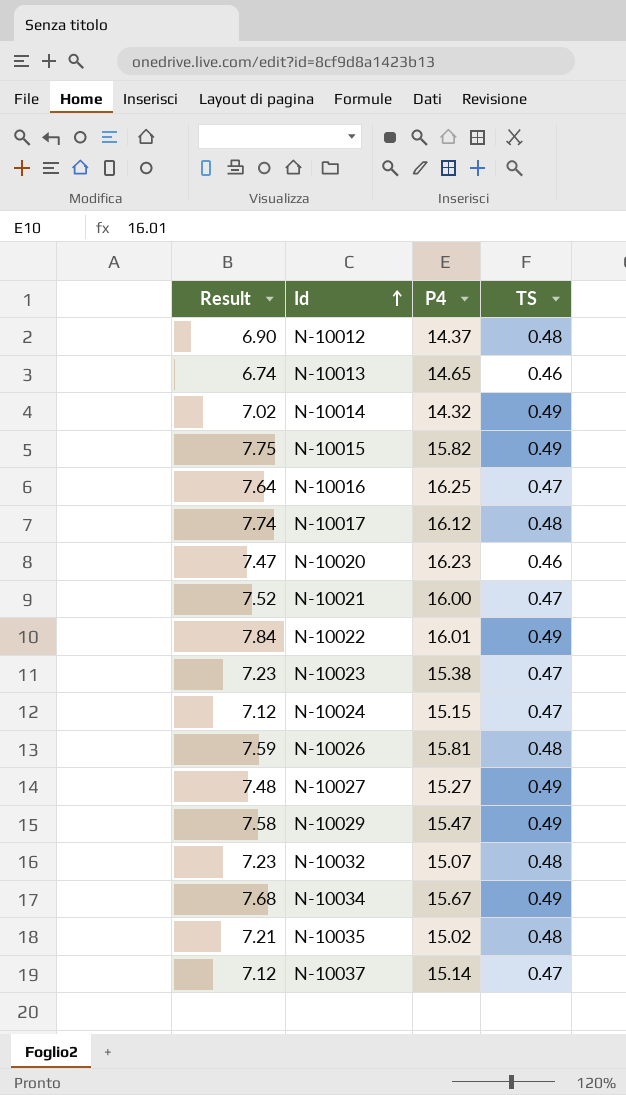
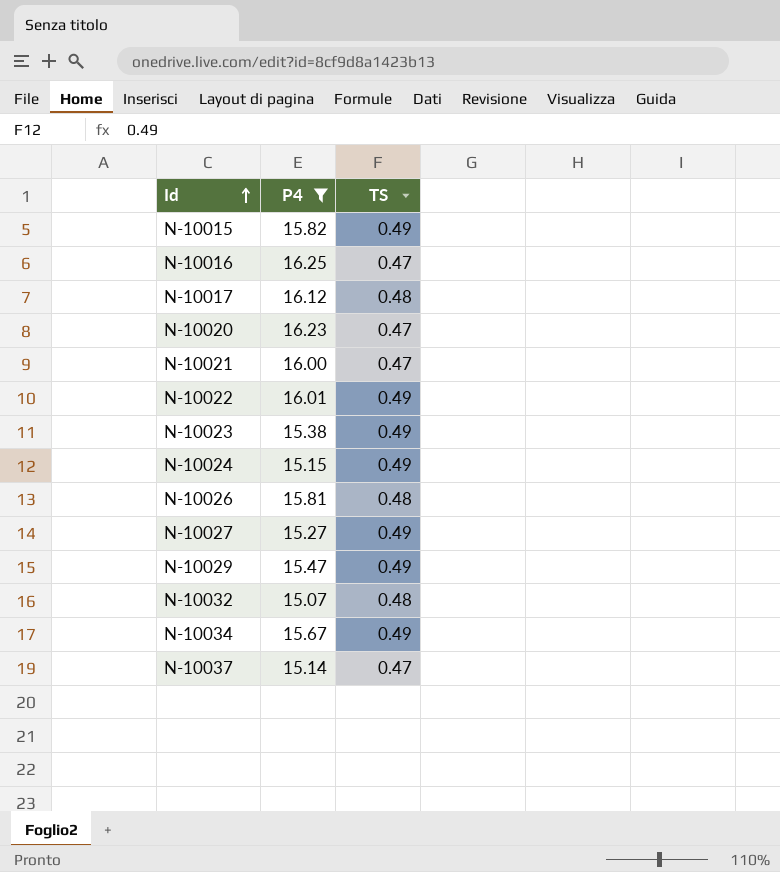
filter: none -> P4 >= 15.07
column Result | formula: [P4] * [TS] -> none
N-10020 | TS: 0.46 -> 0.47
N-10023 | TS: 0.47 -> 0.49
N-10024 | TS: 0.47 -> 0.49

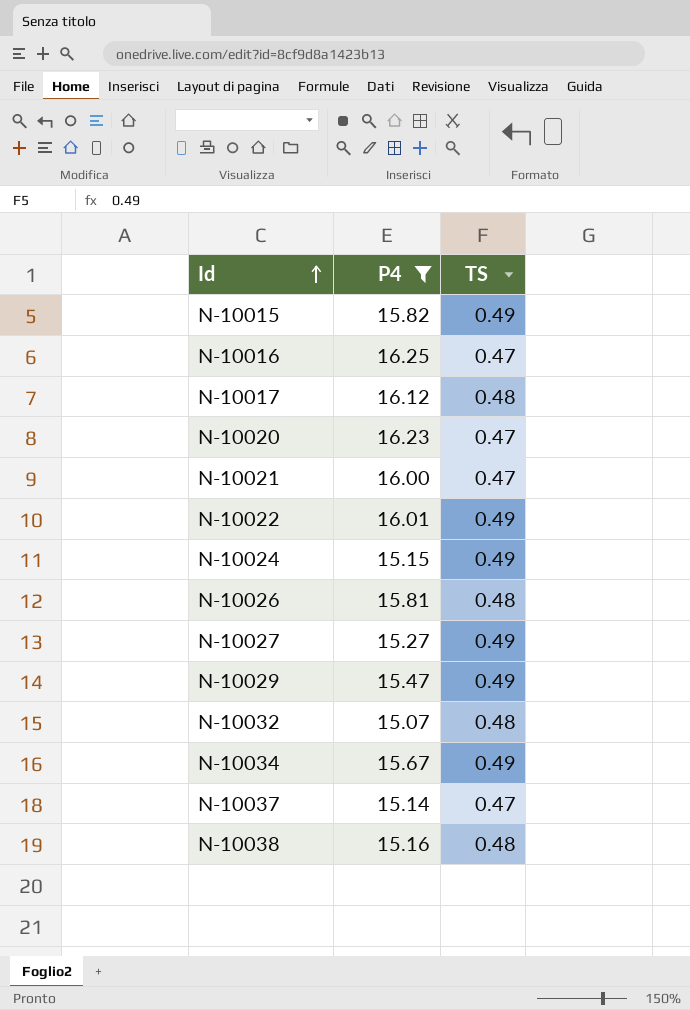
row N-10023: 15.38 | 0.49 -> none
row N-10038: none -> 15.16 | 0.48

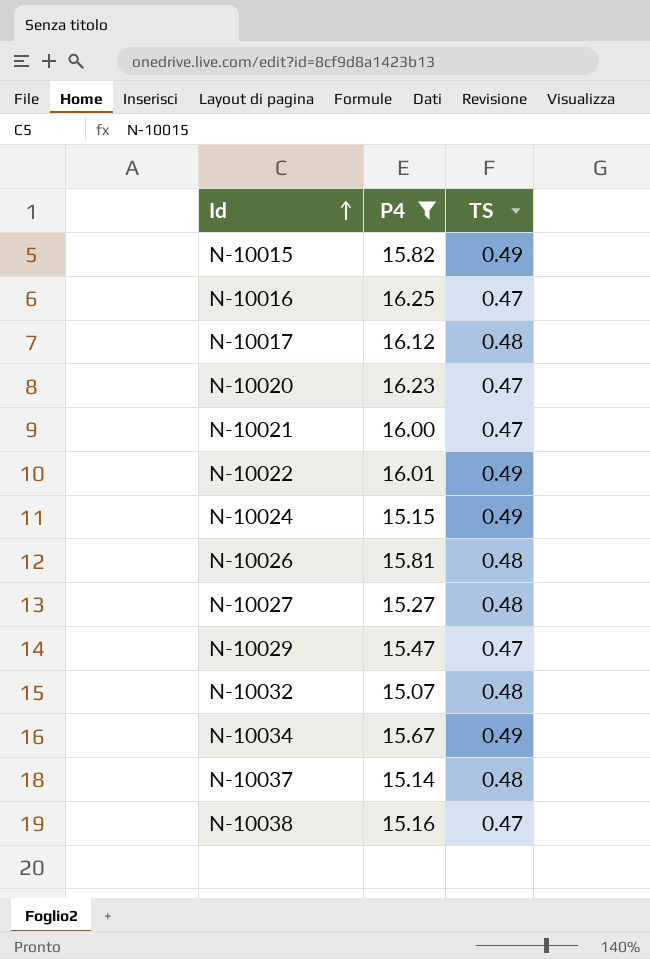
N-10027 | TS: 0.49 -> 0.48
N-10029 | TS: 0.49 -> 0.47
N-10037 | TS: 0.47 -> 0.48
N-10038 | TS: 0.48 -> 0.47

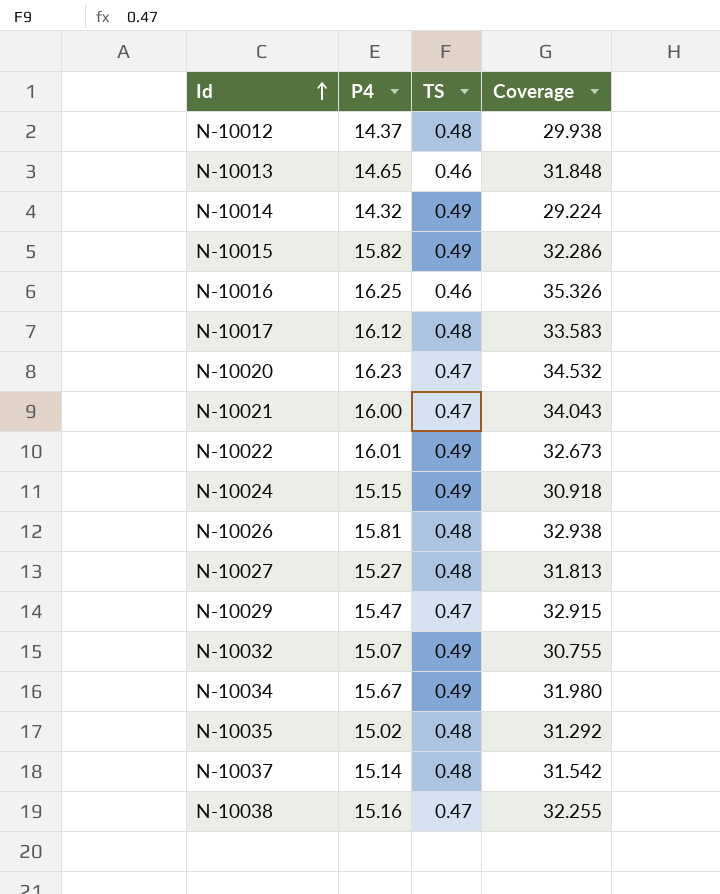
filter: P4 >= 15.07 -> none
column Coverage | formula: none -> [P4] / [TS]
N-10016 | TS: 0.47 -> 0.46
N-10032 | TS: 0.48 -> 0.49

